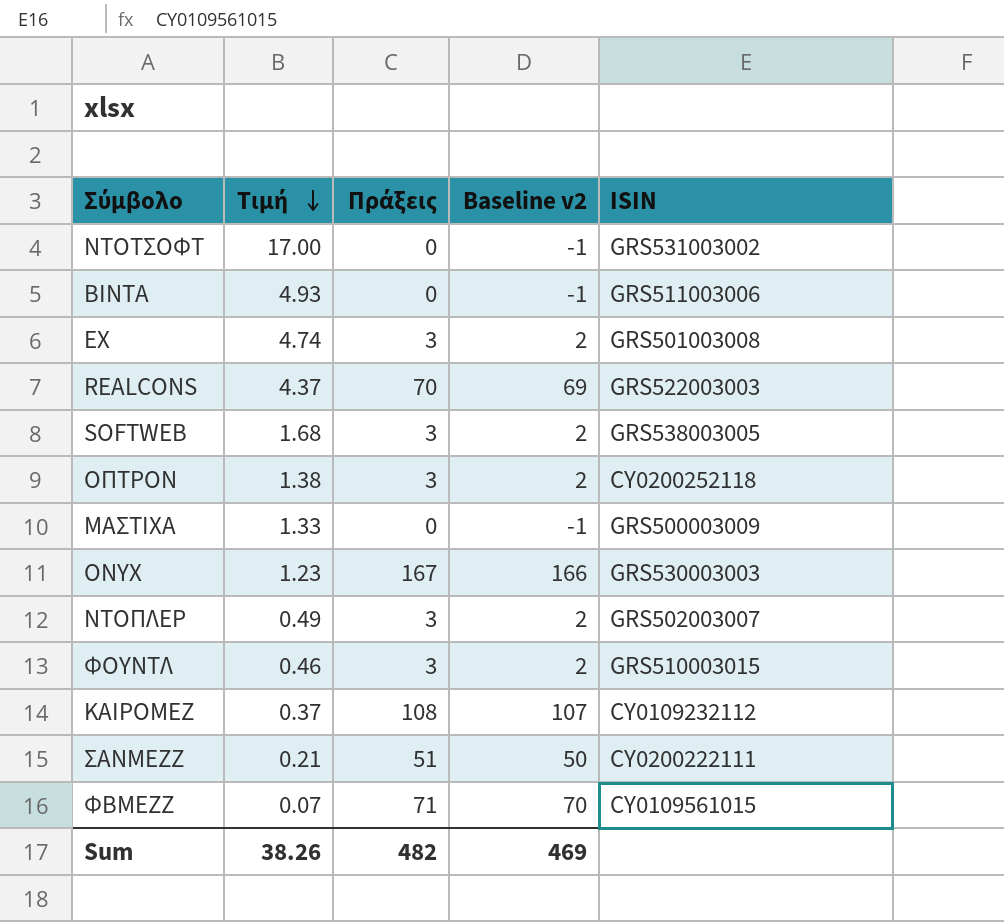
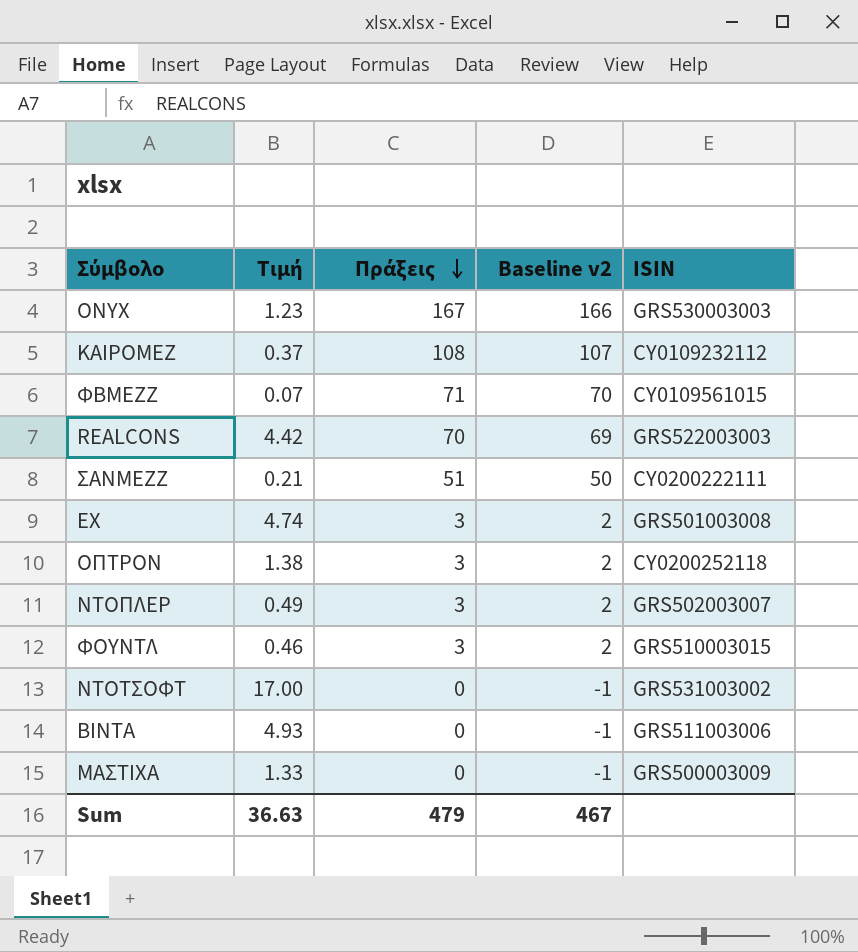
row order: Τιμή descending -> Πράξεις descending
row SOFTWEB: 1.68 | 3 | 2 | GRS538003005 -> none
REALCONS | Τιμή: 4.37 -> 4.42
Sum | Τιμή: 38.26 -> 36.63
Sum | Πράξεις: 482 -> 479
Sum | Baseline v2: 469 -> 467

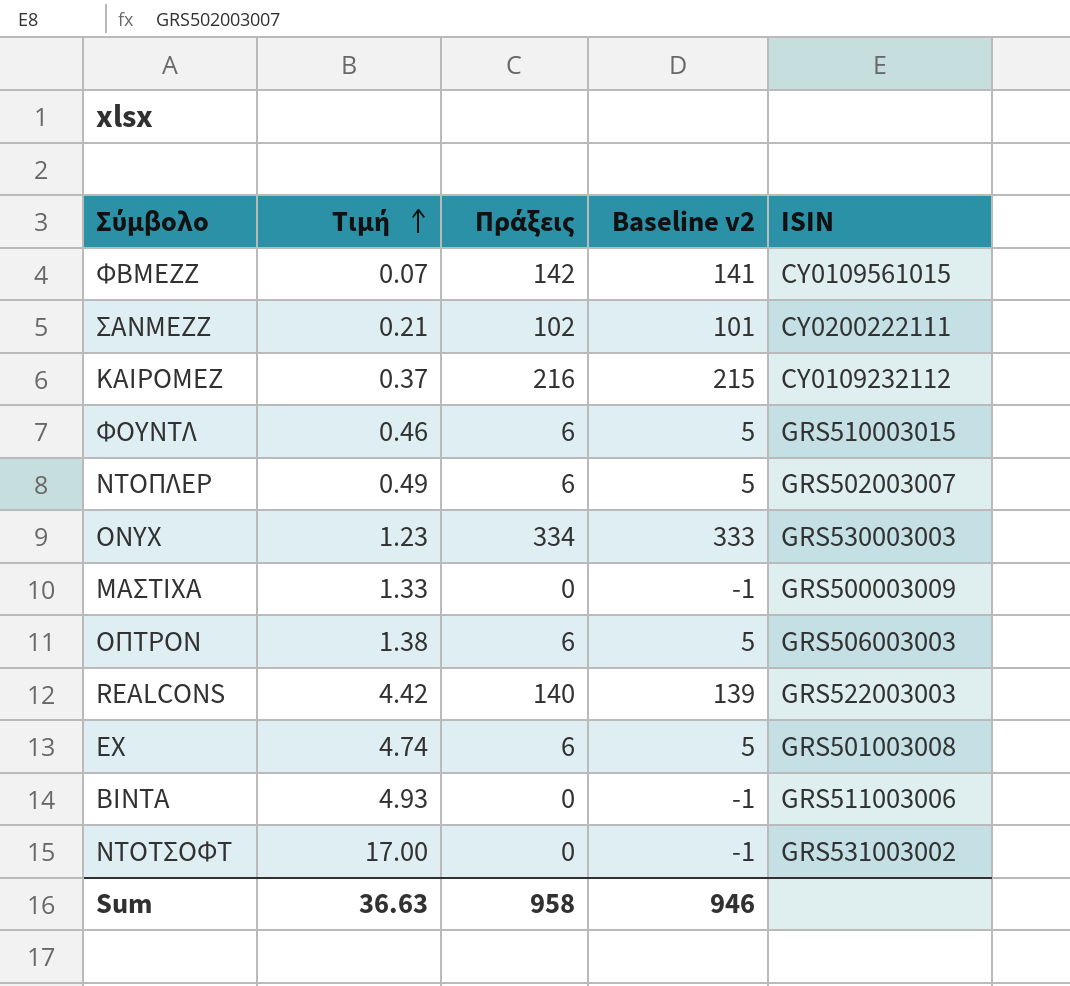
row order: Πράξεις descending -> Τιμή ascending
ΦΒΜΕΖΖ | Πράξεις: 71 -> 142
ΦΒΜΕΖΖ | Baseline v2: 70 -> 141
ΣΑΝΜΕΖΖ | Πράξεις: 51 -> 102
ΣΑΝΜΕΖΖ | Baseline v2: 50 -> 101
ΚΑΙΡΟΜΕΖ | Πράξεις: 108 -> 216
ΚΑΙΡΟΜΕΖ | Baseline v2: 107 -> 215
ΦΟΥΝΤΛ | Πράξεις: 3 -> 6
ΦΟΥΝΤΛ | Baseline v2: 2 -> 5
ΝΤΟΠΛΕΡ | Πράξεις: 3 -> 6
ΝΤΟΠΛΕΡ | Baseline v2: 2 -> 5
ONYX | Πράξεις: 167 -> 334
ONYX | Baseline v2: 166 -> 333
ΟΠΤΡΟΝ | Πράξεις: 3 -> 6
ΟΠΤΡΟΝ | Baseline v2: 2 -> 5
ΟΠΤΡΟΝ | ISIN: CY0200252118 -> GRS506003003
REALCONS | Πράξεις: 70 -> 140
REALCONS | Baseline v2: 69 -> 139
ΕΧ | Πράξεις: 3 -> 6
ΕΧ | Baseline v2: 2 -> 5
Sum | Πράξεις: 479 -> 958
Sum | Baseline v2: 467 -> 946

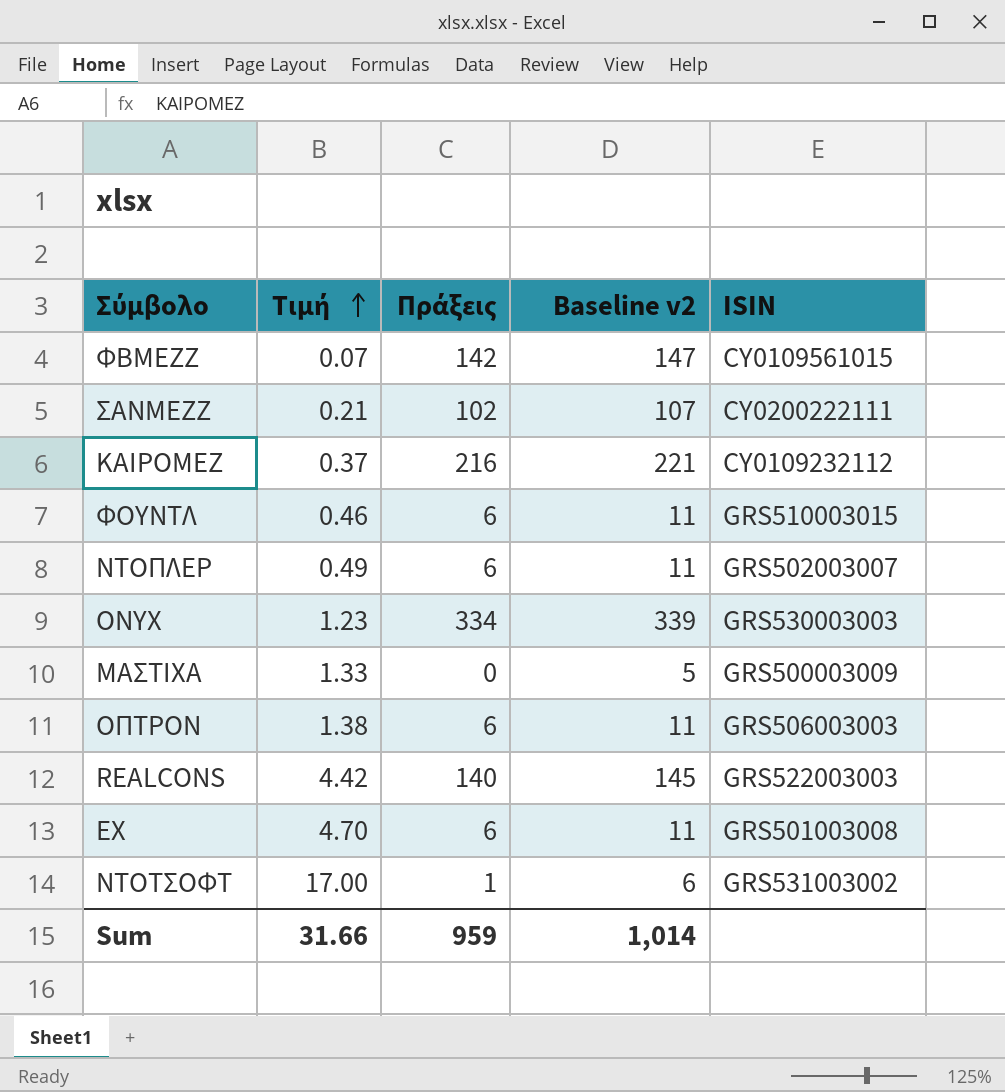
column Baseline v2 | formula: [Πράξεις] - 1 -> [Πράξεις] + 5
row ΒΙΝΤΑ: 4.93 | 0 | -1 | GRS511003006 -> none
ΕΧ | Τιμή: 4.74 -> 4.70
ΝΤΟΤΣΟΦΤ | Πράξεις: 0 -> 1
Sum | Τιμή: 36.63 -> 31.66
Sum | Πράξεις: 958 -> 959
Sum | Baseline v2: 946 -> 1,014

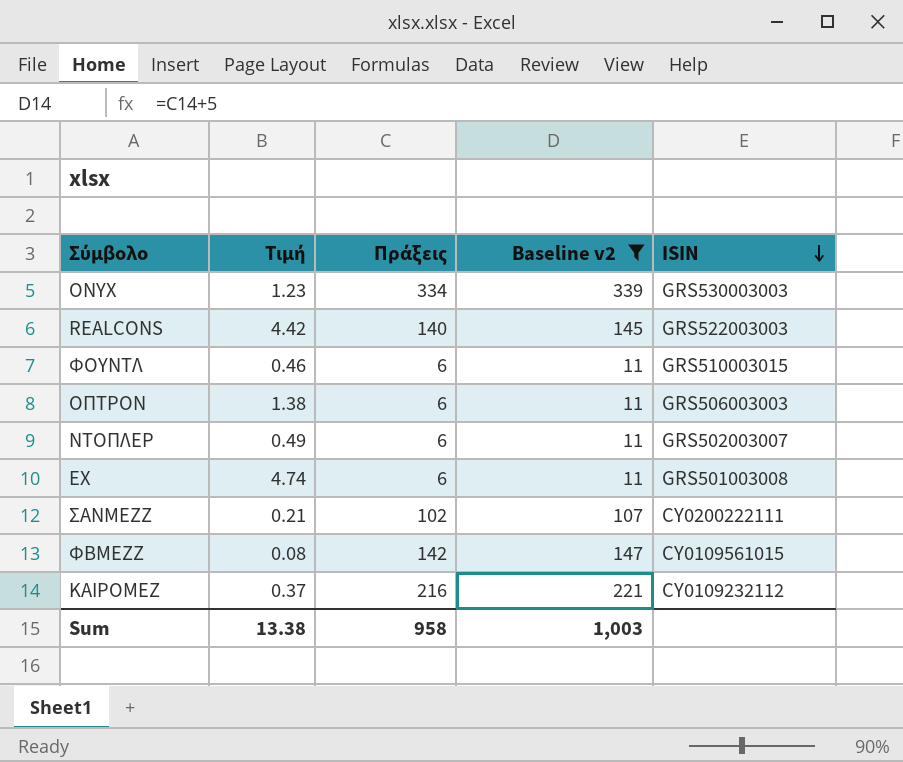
filter: none -> Baseline v2 >= 11
row order: Τιμή ascending -> ISIN descending
ΕΧ | Τιμή: 4.70 -> 4.74
ΦΒΜΕΖΖ | Τιμή: 0.07 -> 0.08
Sum | Τιμή: 31.66 -> 13.38
Sum | Πράξεις: 959 -> 958
Sum | Baseline v2: 1,014 -> 1,003

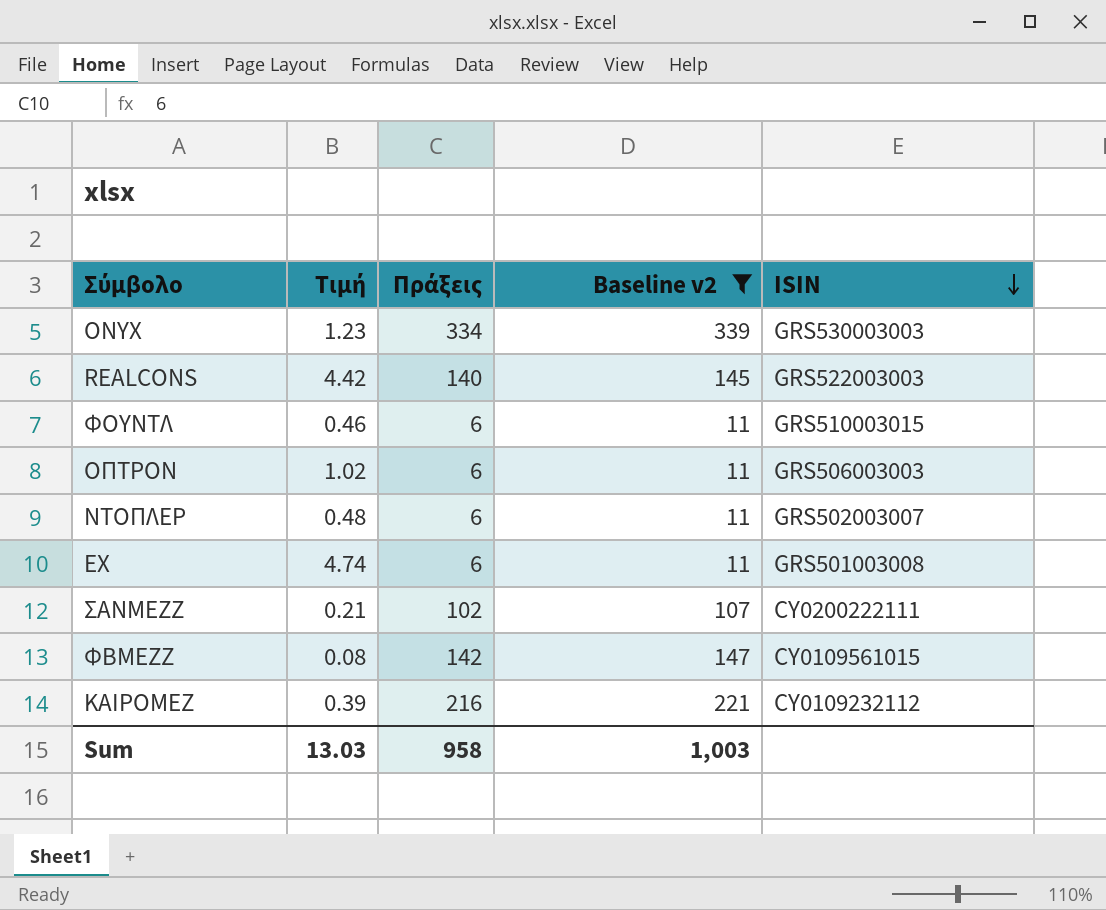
ΟΠΤΡΟΝ | Τιμή: 1.38 -> 1.02
ΝΤΟΠΛΕΡ | Τιμή: 0.49 -> 0.48
ΚΑΙΡΟΜΕΖ | Τιμή: 0.37 -> 0.39
Sum | Τιμή: 13.38 -> 13.03

